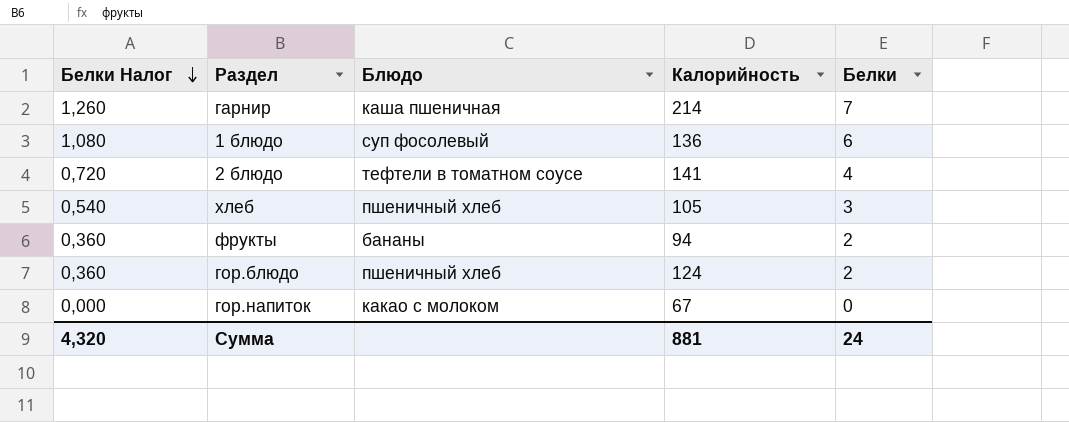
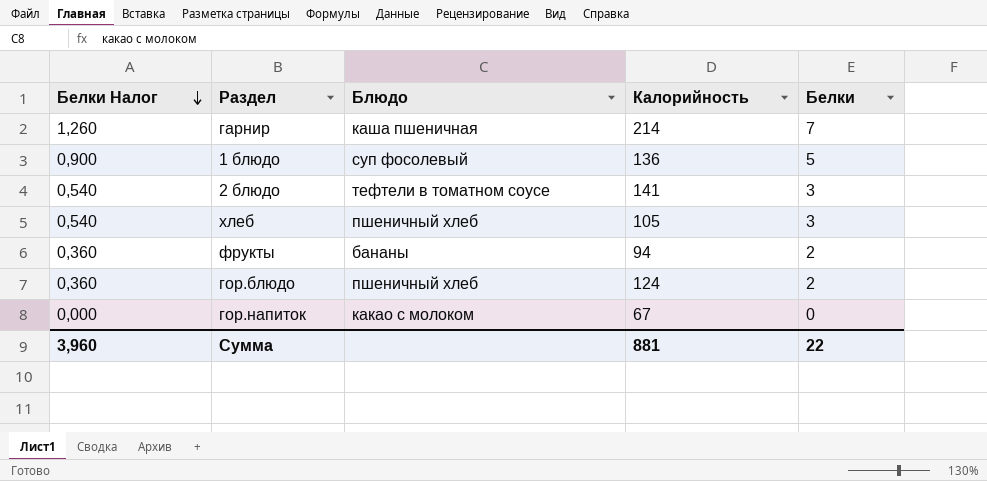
1 блюдо | Белки Налог: 1,080 -> 0,900
1 блюдо | Белки: 6 -> 5
2 блюдо | Белки Налог: 0,720 -> 0,540
2 блюдо | Белки: 4 -> 3
Сумма | Белки Налог: 4,320 -> 3,960
Сумма | Белки: 24 -> 22

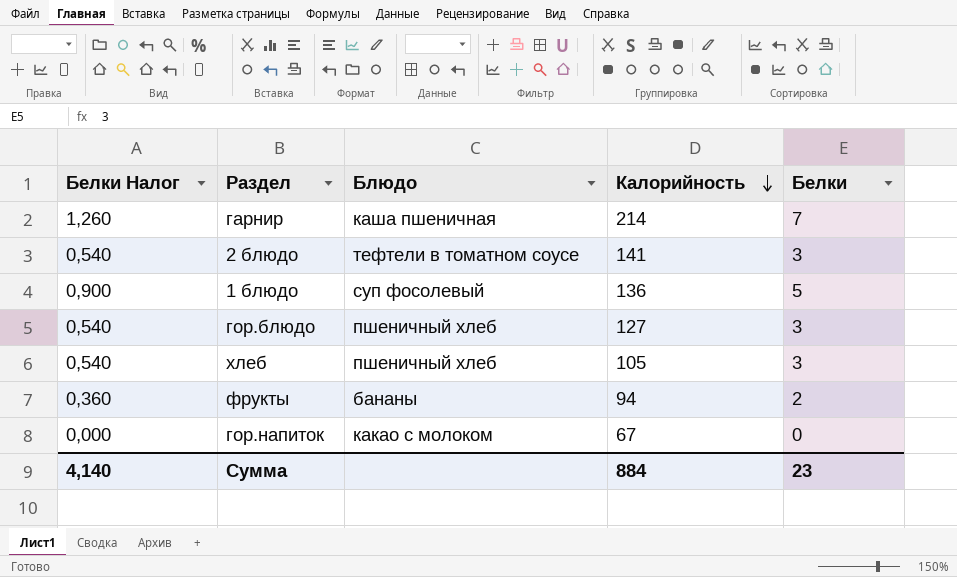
row order: Белки Налог descending -> Калорийность descending
гор.блюдо | Белки Налог: 0,360 -> 0,540
гор.блюдо | Калорийность: 124 -> 127
гор.блюдо | Белки: 2 -> 3
Сумма | Белки Налог: 3,960 -> 4,140
Сумма | Калорийность: 881 -> 884
Сумма | Белки: 22 -> 23

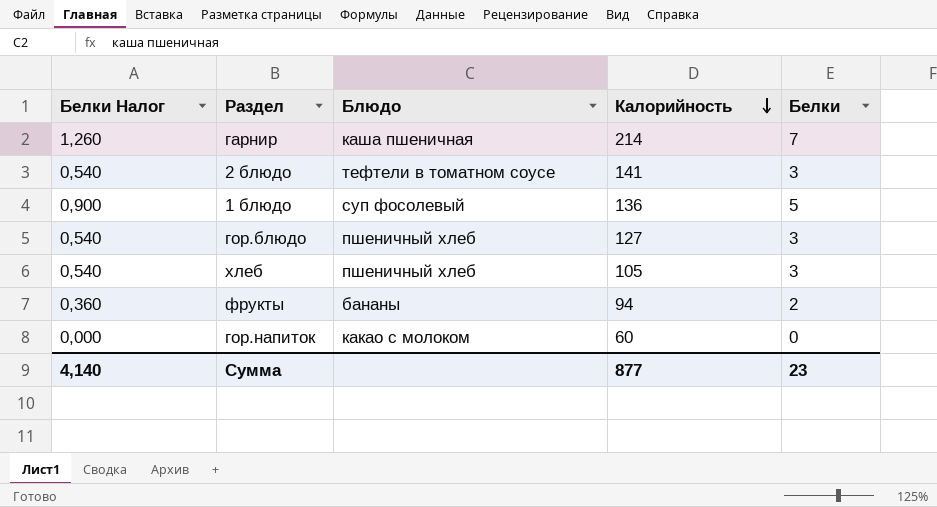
гор.напиток | Калорийность: 67 -> 60
Сумма | Калорийность: 884 -> 877

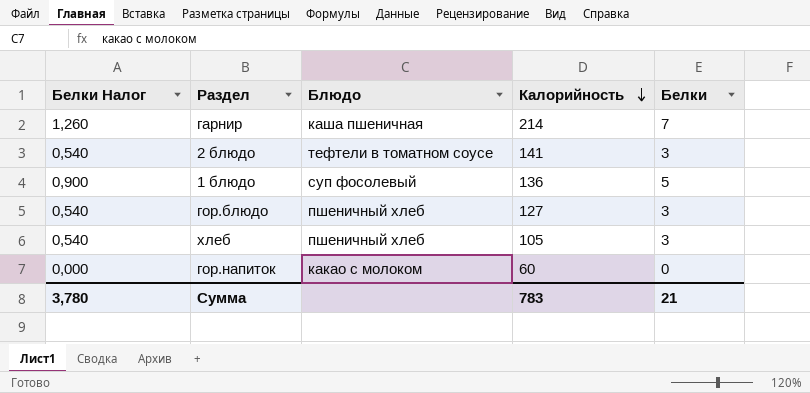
row фрукты: 0,360 | бананы | 94 | 2 -> none
Сумма | Белки Налог: 4,140 -> 3,780
Сумма | Калорийность: 877 -> 783
Сумма | Белки: 23 -> 21

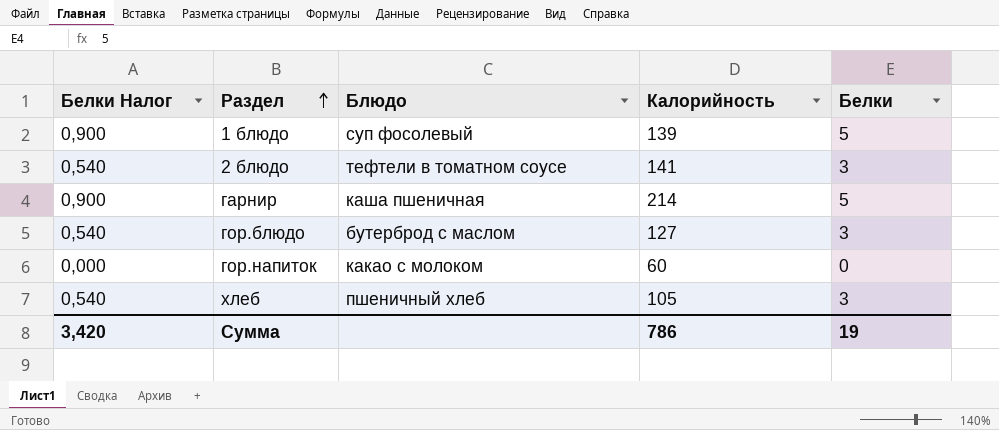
row order: Калорийность descending -> Раздел ascending
1 блюдо | Калорийность: 136 -> 139
гарнир | Белки Налог: 1,260 -> 0,900
гарнир | Белки: 7 -> 5
гор.блюдо | Блюдо: пшеничный хлеб -> бутерброд с маслом
Сумма | Белки Налог: 3,780 -> 3,420
Сумма | Калорийность: 783 -> 786
Сумма | Белки: 21 -> 19

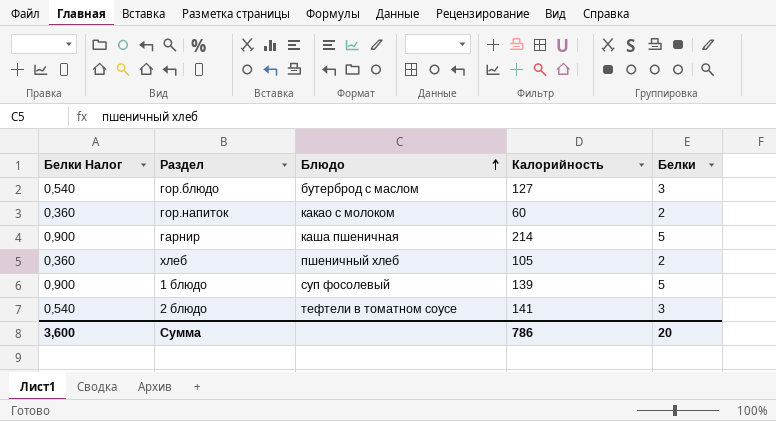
row order: Раздел ascending -> Блюдо ascending
гор.напиток | Белки Налог: 0,000 -> 0,360
гор.напиток | Белки: 0 -> 2
хлеб | Белки Налог: 0,540 -> 0,360
хлеб | Белки: 3 -> 2
Сумма | Белки Налог: 3,420 -> 3,600
Сумма | Белки: 19 -> 20

